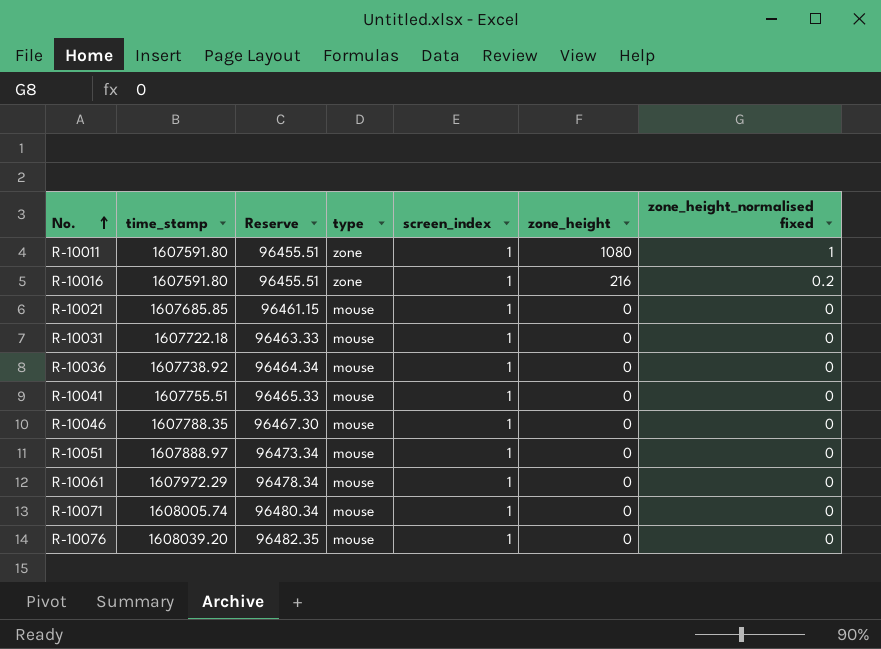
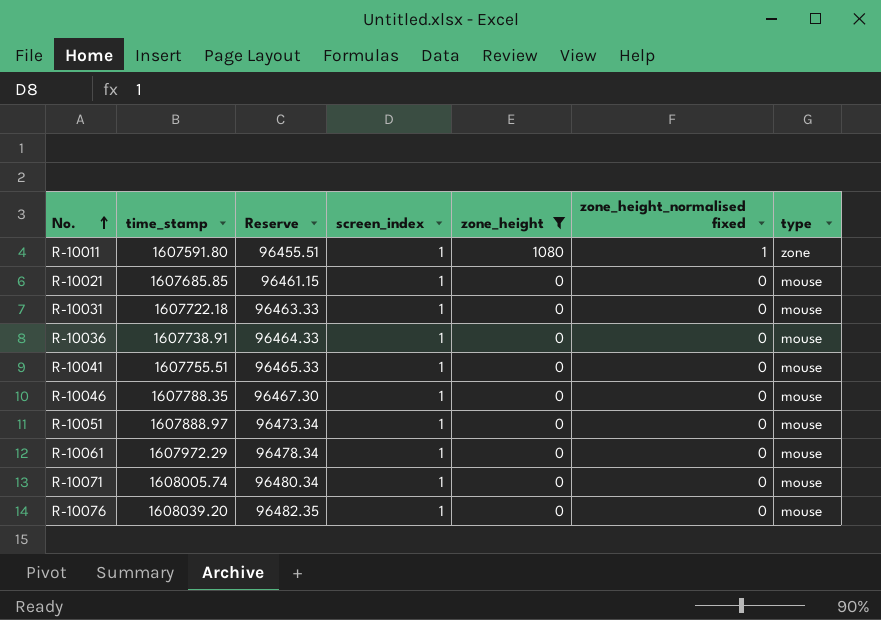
filter: none -> zone_height != 216
column type | position: 4 -> 7
R-10036 | time_stamp: 1607738.92 -> 1607738.91
R-10036 | Reserve: 96464.34 -> 96464.33

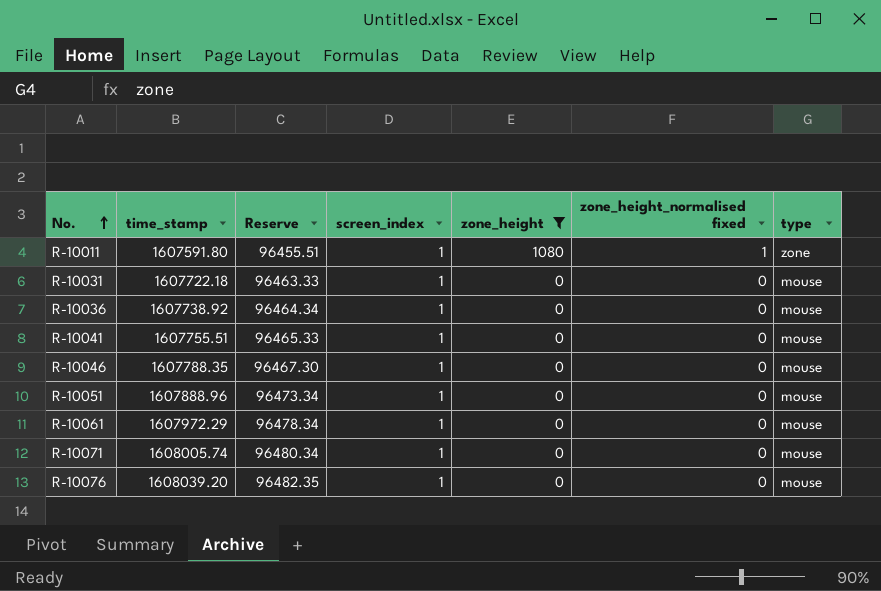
row R-10021: 1607685.85 | 96461.15 | 1 | 0 | 0 | mouse -> none
R-10036 | time_stamp: 1607738.91 -> 1607738.92
R-10036 | Reserve: 96464.33 -> 96464.34
R-10051 | time_stamp: 1607888.97 -> 1607888.96

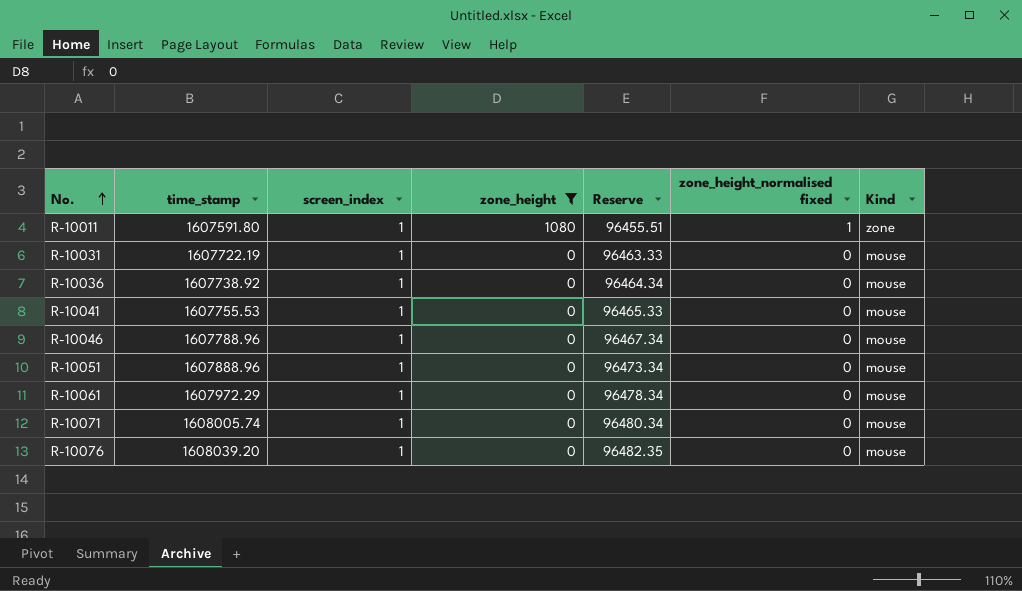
column Reserve | position: 3 -> 5
column name: type -> Kind
R-10031 | time_stamp: 1607722.18 -> 1607722.19
R-10041 | time_stamp: 1607755.51 -> 1607755.53
R-10046 | time_stamp: 1607788.35 -> 1607788.96
R-10046 | Reserve: 96467.30 -> 96467.34

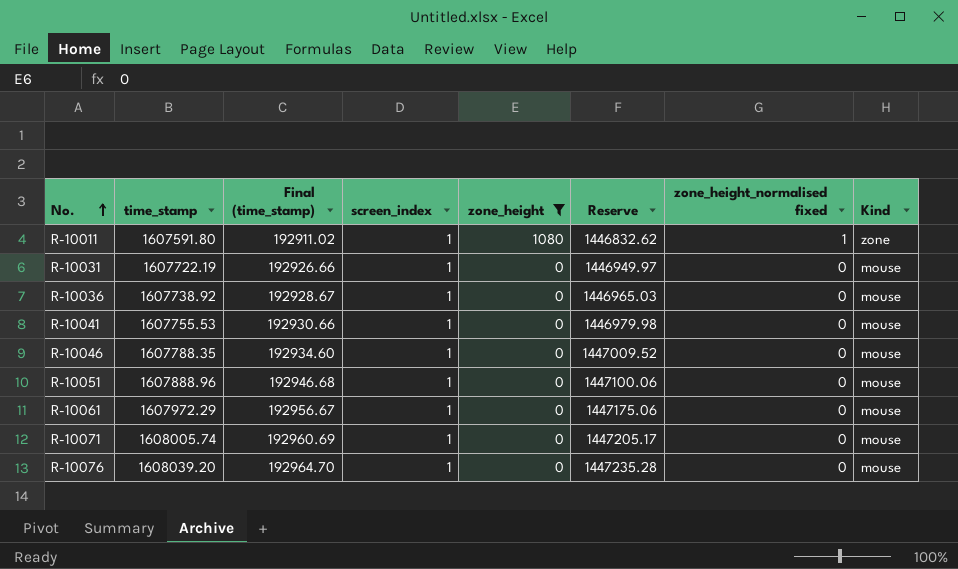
column Final (time_stamp) | formula: none -> [time_stamp] * 0.12
column Reserve | formula: [time_stamp] * 0.06 -> [time_stamp] * 0.9
R-10046 | time_stamp: 1607788.96 -> 1607788.35

